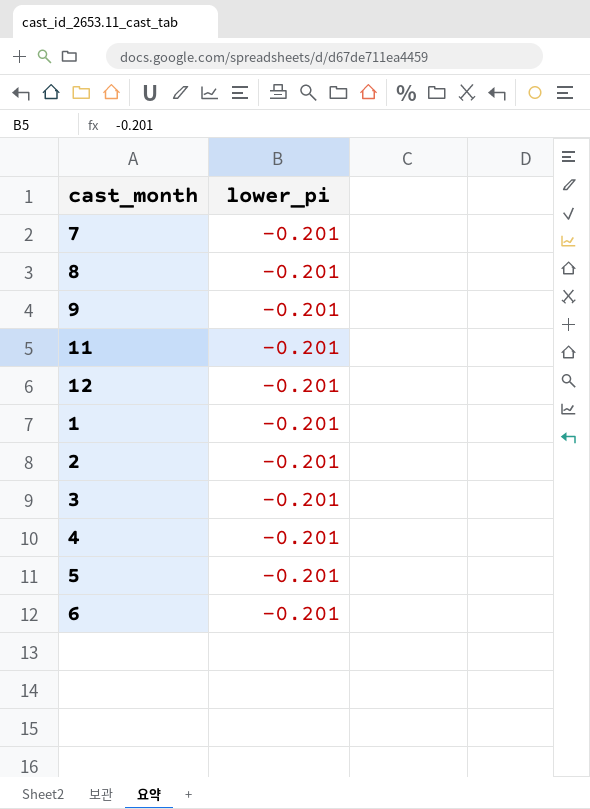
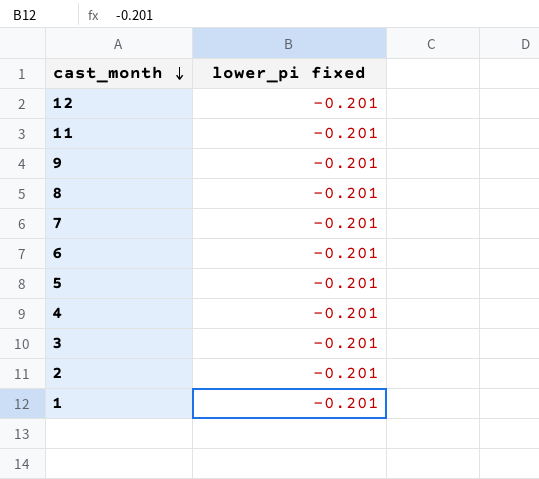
row order: none -> cast_month descending
column name: lower_pi -> lower_pi fixed

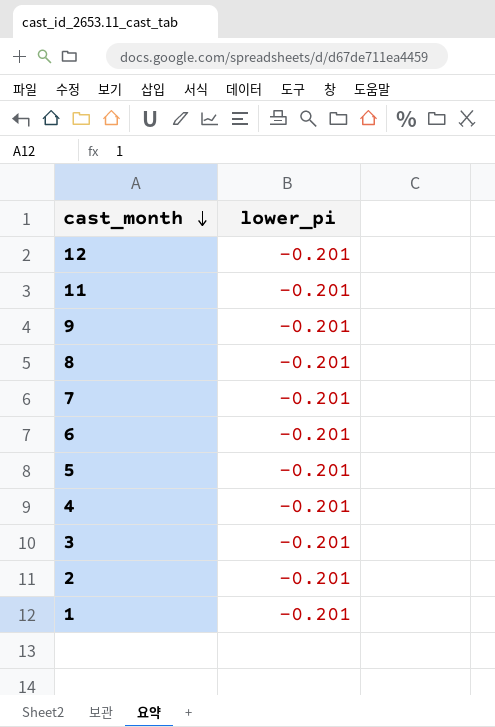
column name: lower_pi fixed -> lower_pi

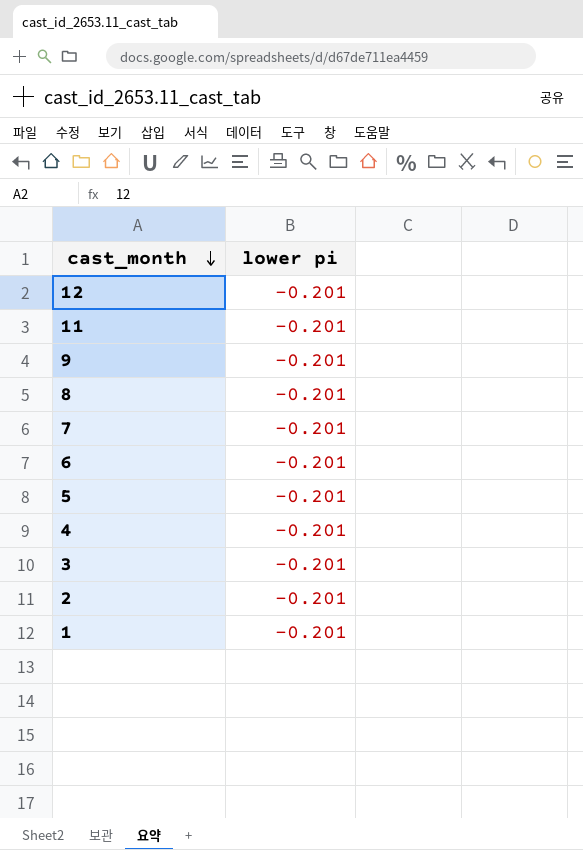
column name: lower_pi -> lower pi

